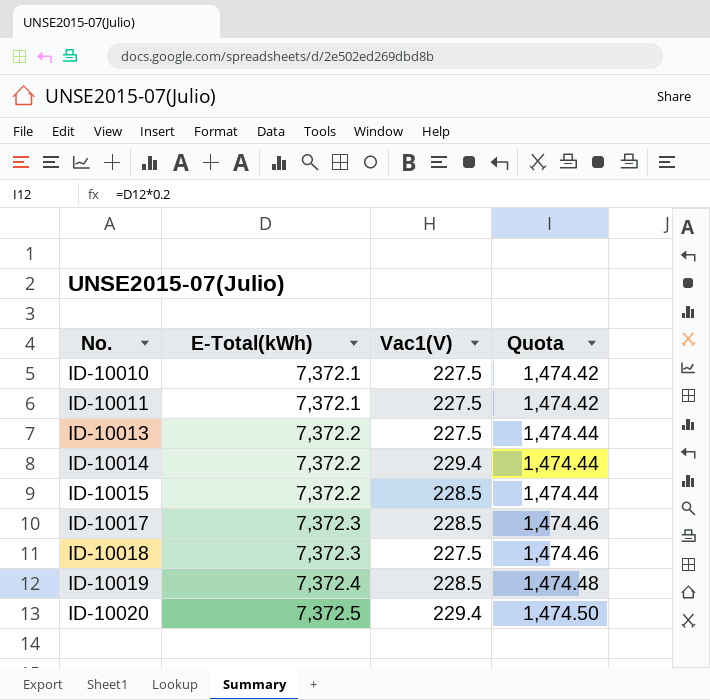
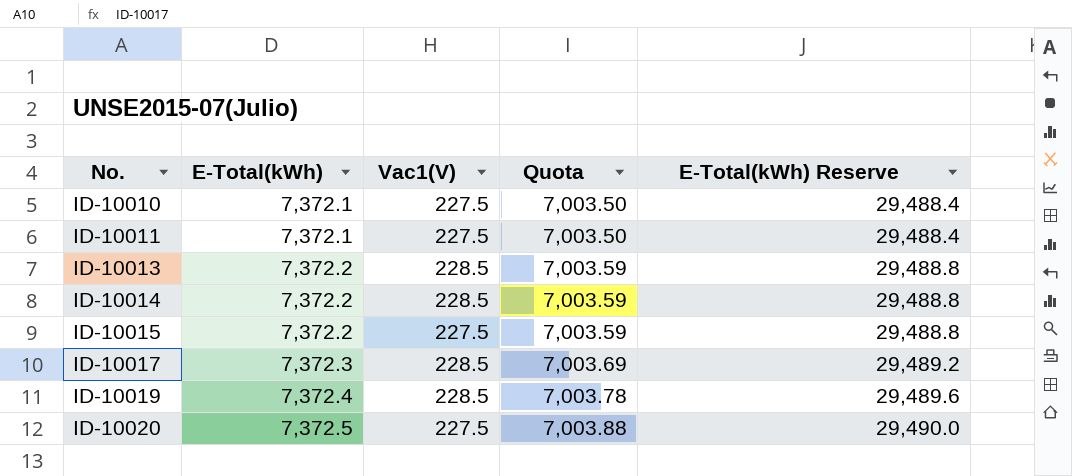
column Quota | formula: [E-Total(kWh)] * 0.2 -> [E-Total(kWh)] * 0.95
column E-Total(kWh) Reserve | formula: none -> [E-Total(kWh)] * 4
row ID-10018: 7,372.3 | 227.5 | 1,474.46 -> none
ID-10013 | Vac1(V): 227.5 -> 228.5
ID-10014 | Vac1(V): 229.4 -> 228.5
ID-10015 | Vac1(V): 228.5 -> 227.5
ID-10020 | Vac1(V): 229.4 -> 227.5

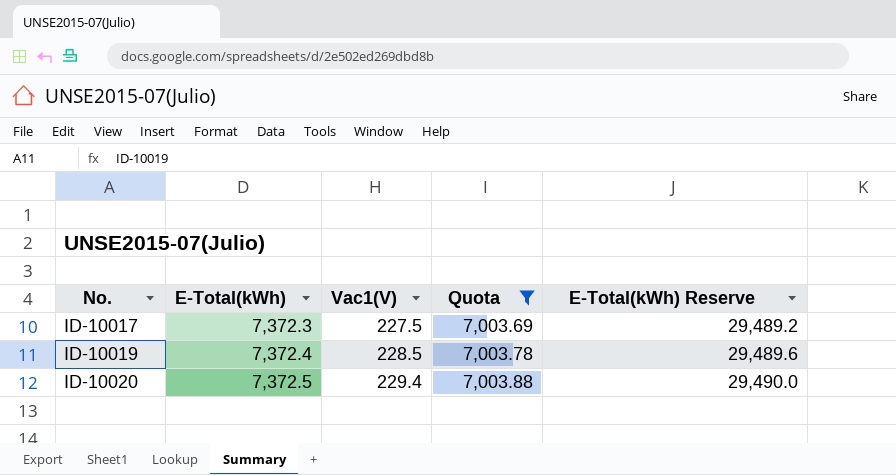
filter: none -> Quota >= 7,003.69
ID-10017 | Vac1(V): 228.5 -> 227.5
ID-10020 | Vac1(V): 227.5 -> 229.4

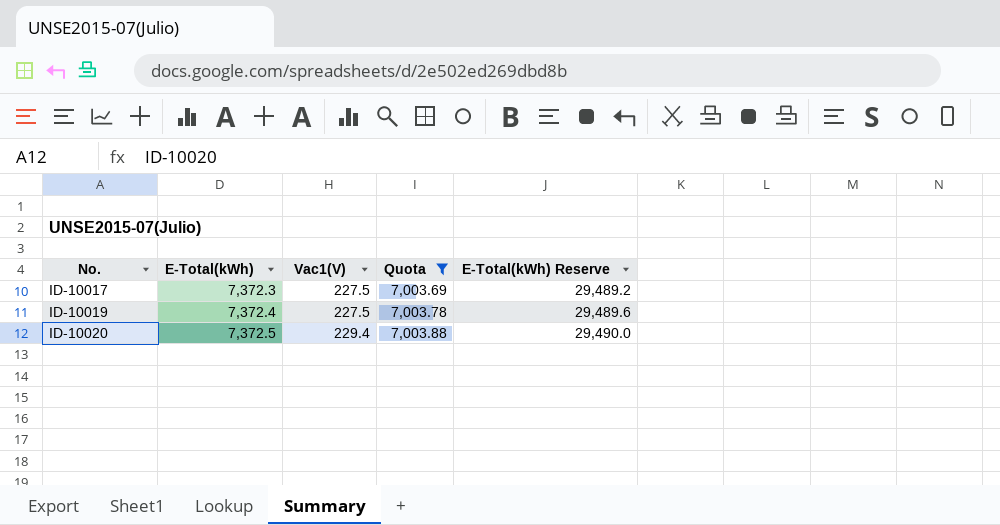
ID-10019 | Vac1(V): 228.5 -> 227.5

